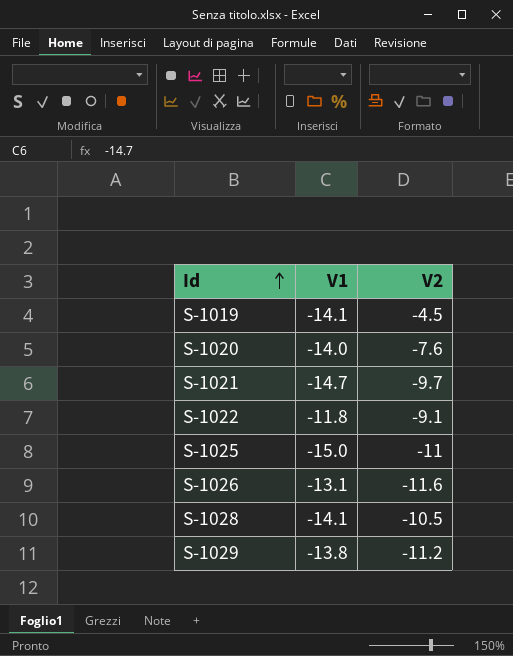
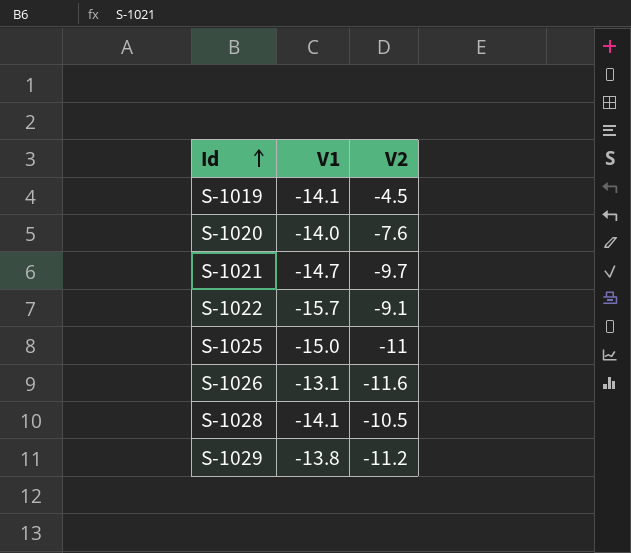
S-1022 | V1: -11.8 -> -15.7

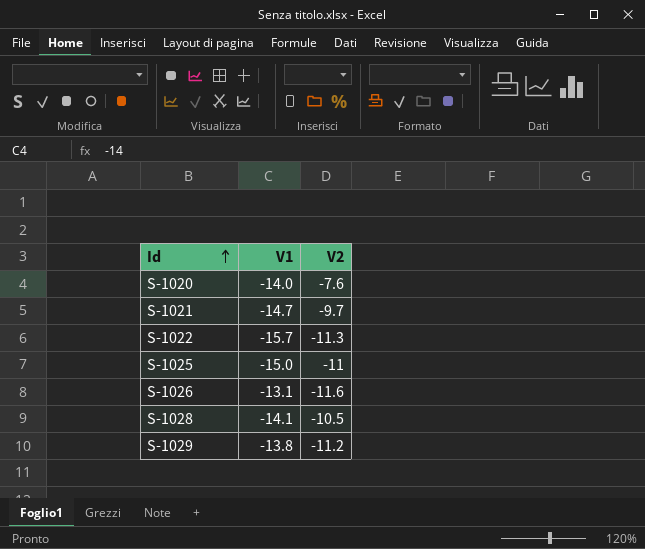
row S-1019: -14.1 | -4.5 -> none
S-1022 | V2: -9.1 -> -11.3

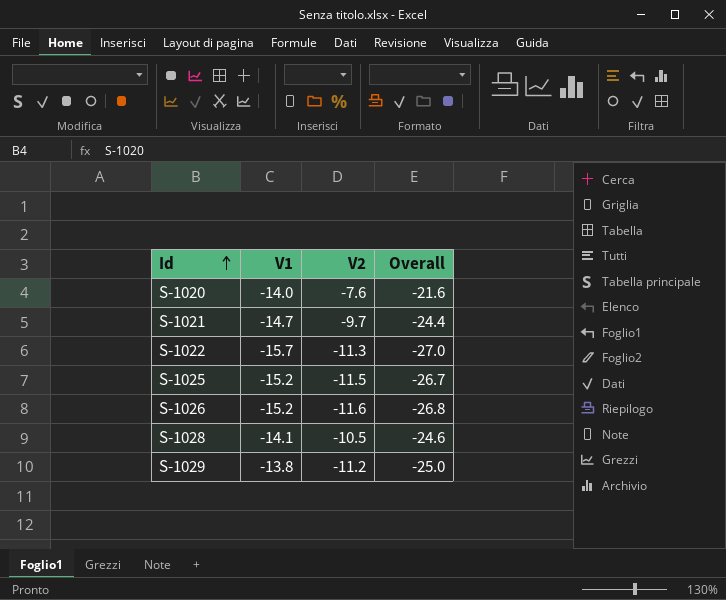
column Overall | formula: none -> [V1] + [V2]
S-1025 | V1: -15.0 -> -15.2
S-1025 | V2: -11 -> -11.5
S-1026 | V1: -13.1 -> -15.2

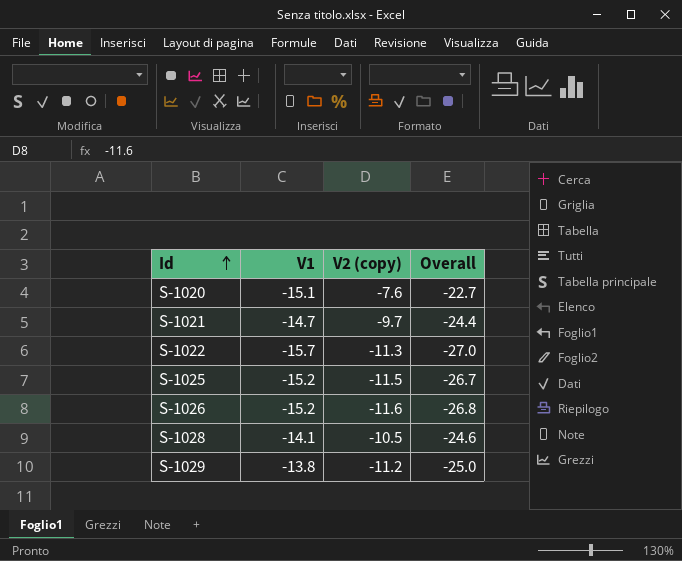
column name: V2 -> V2 (copy)
S-1020 | V1: -14.0 -> -15.1
S-1020 | Overall: -21.6 -> -22.7

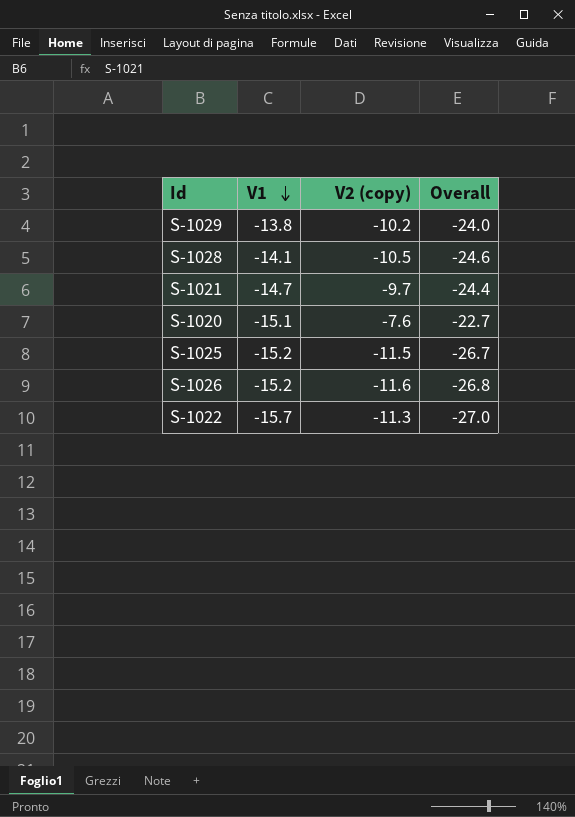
row order: Id ascending -> V1 descending
S-1029 | V2 (copy): -11.2 -> -10.2
S-1029 | Overall: -25.0 -> -24.0

